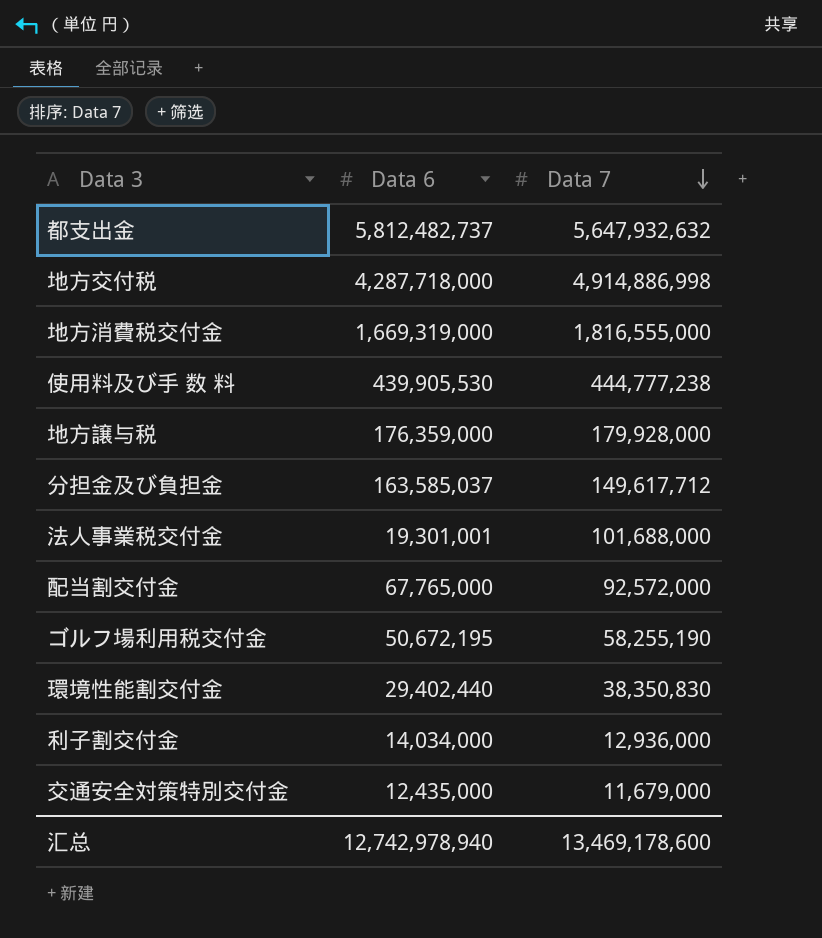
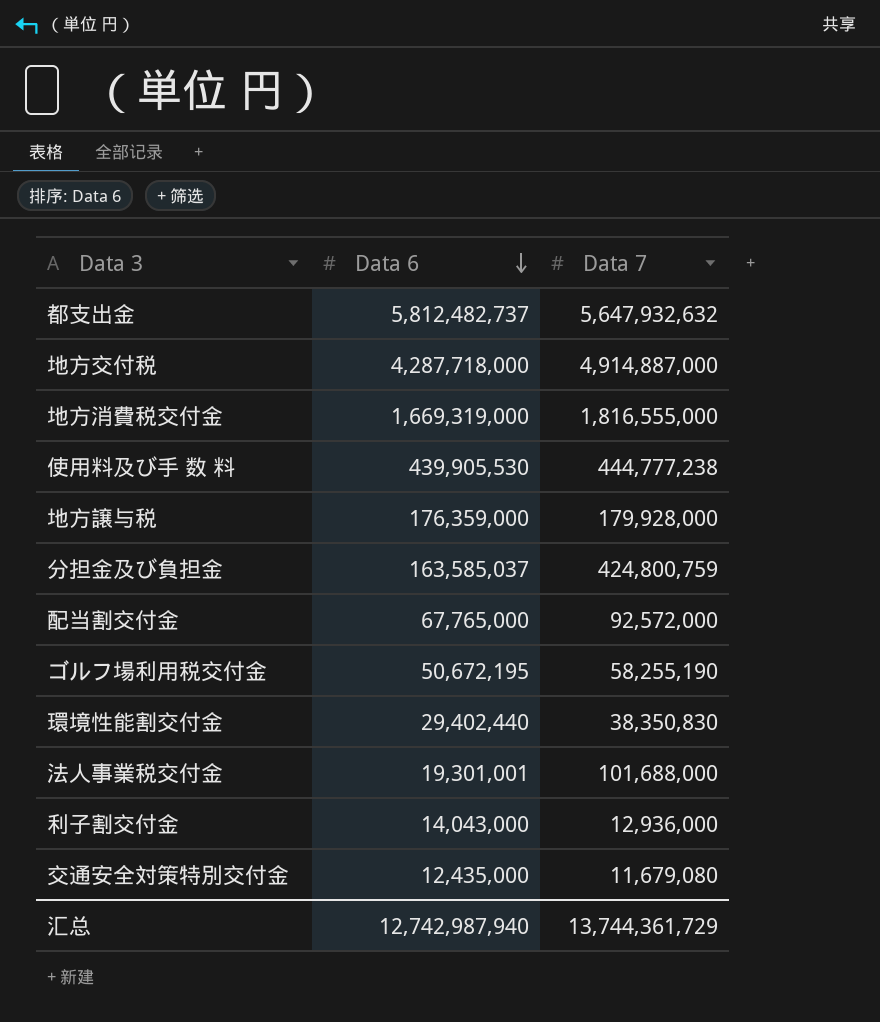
row order: Data 7 descending -> Data 6 descending
地方交付税 | Data 7: 4,914,886,998 -> 4,914,887,000
分担金及び負担金 | Data 7: 149,617,712 -> 424,800,759
利子割交付金 | Data 6: 14,034,000 -> 14,043,000
交通安全対策特別交付金 | Data 7: 11,679,000 -> 11,679,080
汇总 | Data 6: 12,742,978,940 -> 12,742,987,940
汇总 | Data 7: 13,469,178,600 -> 13,744,361,729

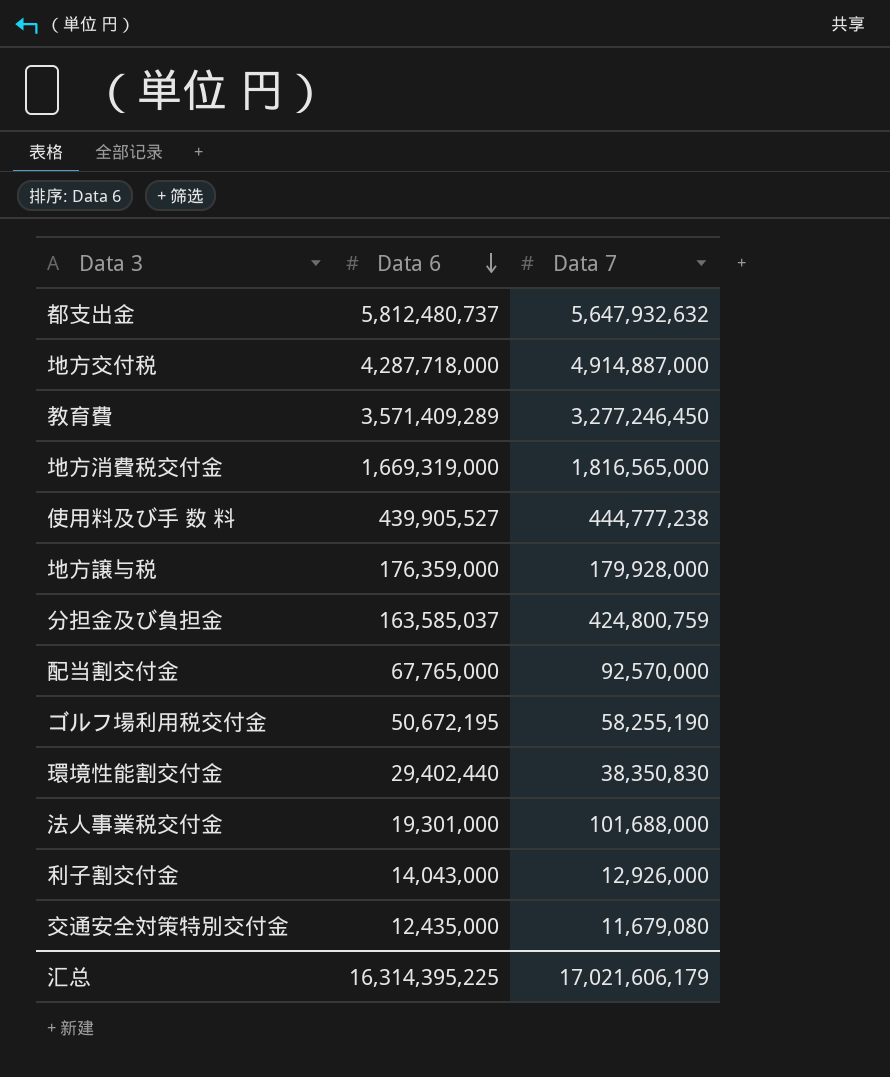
都支出金 | Data 6: 5,812,482,737 -> 5,812,480,737
row 教育費: none -> 3,571,409,289 | 3,277,246,450
地方消費税交付金 | Data 7: 1,816,555,000 -> 1,816,565,000
使用料及び手 数 料 | Data 6: 439,905,530 -> 439,905,527
配当割交付金 | Data 7: 92,572,000 -> 92,570,000
法人事業税交付金 | Data 6: 19,301,001 -> 19,301,000
利子割交付金 | Data 7: 12,936,000 -> 12,926,000
汇总 | Data 6: 12,742,987,940 -> 16,314,395,225
汇总 | Data 7: 13,744,361,729 -> 17,021,606,179

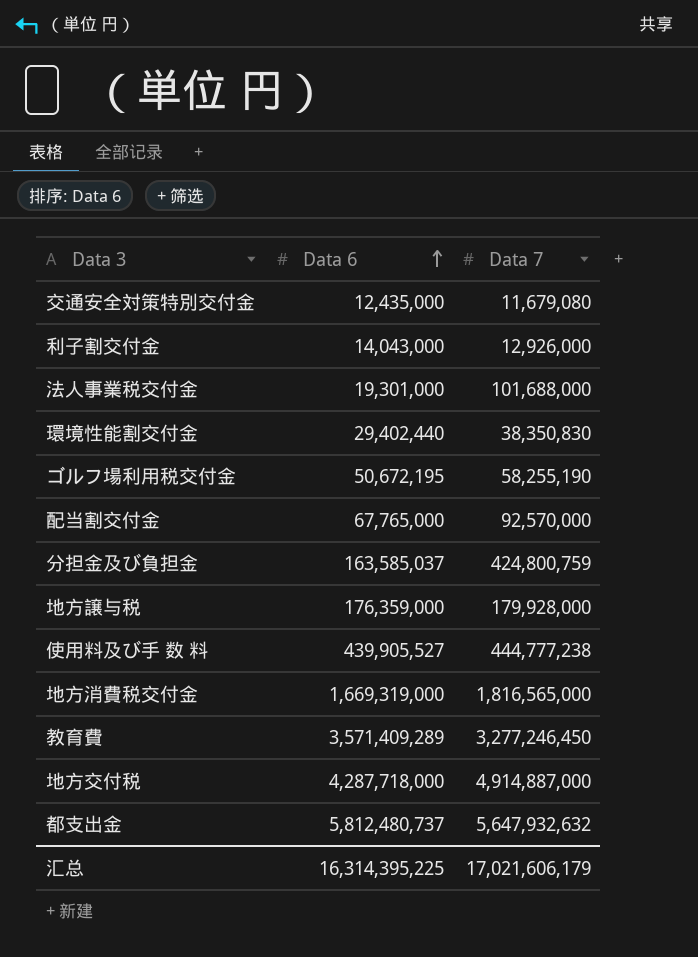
row order: Data 6 descending -> Data 6 ascending

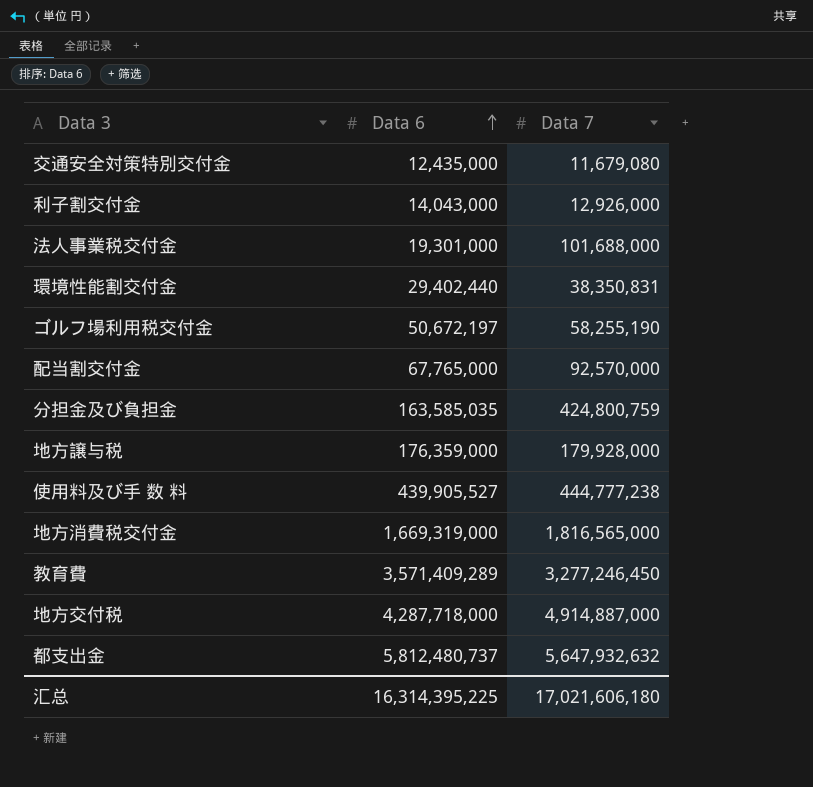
環境性能割交付金 | Data 7: 38,350,830 -> 38,350,831
ゴルフ場利用税交付金 | Data 6: 50,672,195 -> 50,672,197
分担金及び負担金 | Data 6: 163,585,037 -> 163,585,035
汇总 | Data 7: 17,021,606,179 -> 17,021,606,180

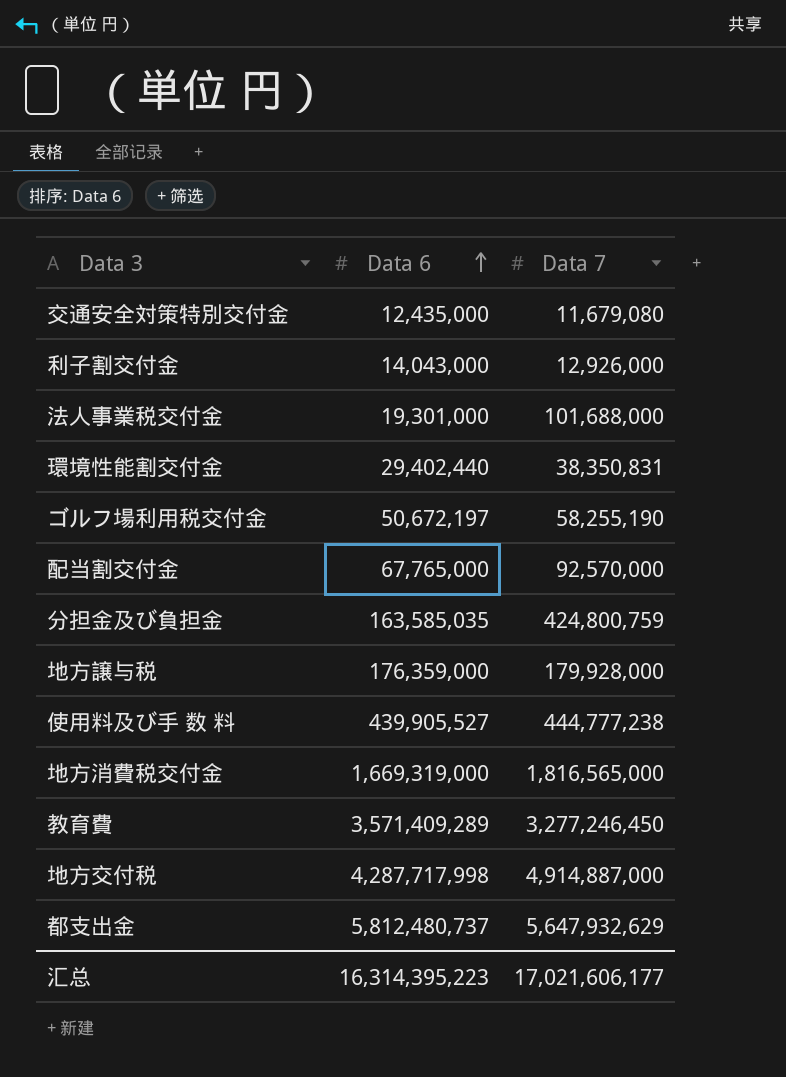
地方交付税 | Data 6: 4,287,718,000 -> 4,287,717,998
都支出金 | Data 7: 5,647,932,632 -> 5,647,932,629
汇总 | Data 6: 16,314,395,225 -> 16,314,395,223
汇总 | Data 7: 17,021,606,180 -> 17,021,606,177

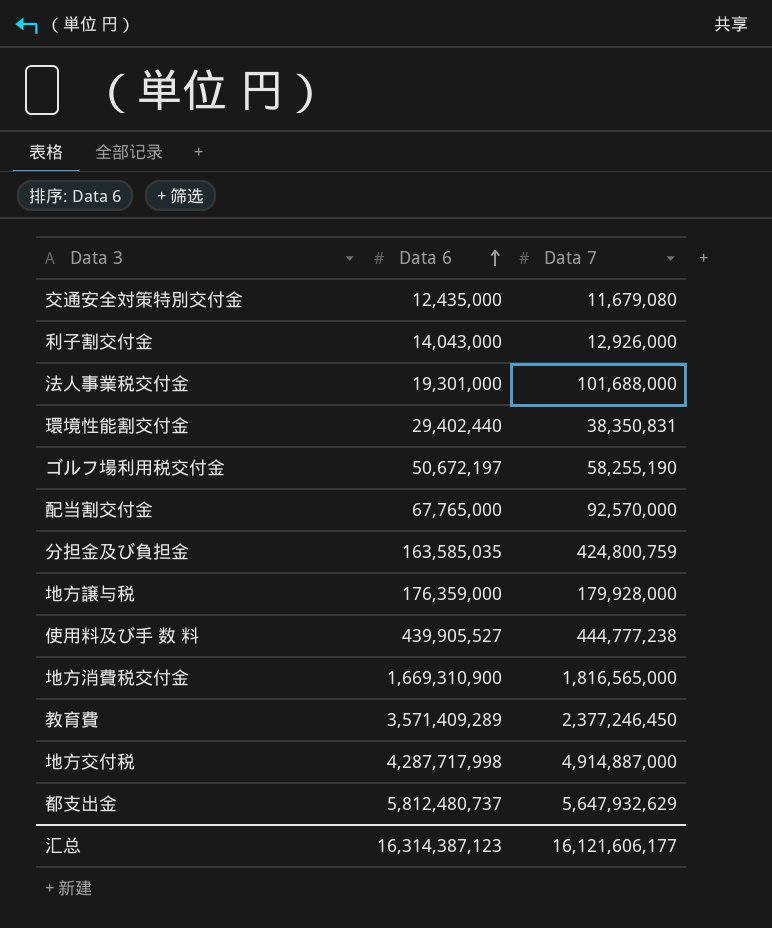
地方消費税交付金 | Data 6: 1,669,319,000 -> 1,669,310,900
教育費 | Data 7: 3,277,246,450 -> 2,377,246,450
汇总 | Data 6: 16,314,395,223 -> 16,314,387,123
汇总 | Data 7: 17,021,606,177 -> 16,121,606,177

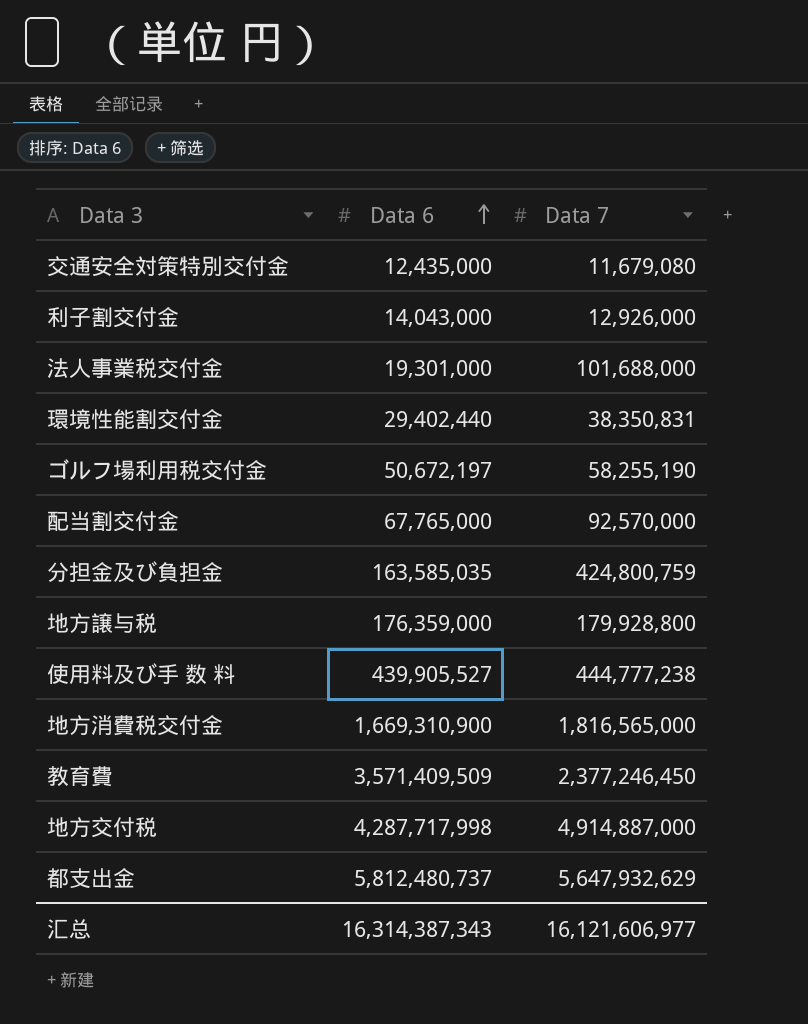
地方譲与税 | Data 7: 179,928,000 -> 179,928,800
教育費 | Data 6: 3,571,409,289 -> 3,571,409,509
汇总 | Data 6: 16,314,387,123 -> 16,314,387,343
汇总 | Data 7: 16,121,606,177 -> 16,121,606,977

